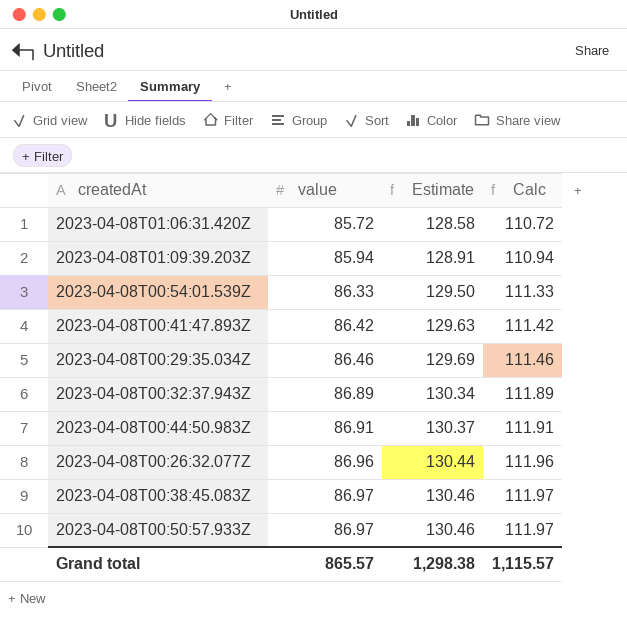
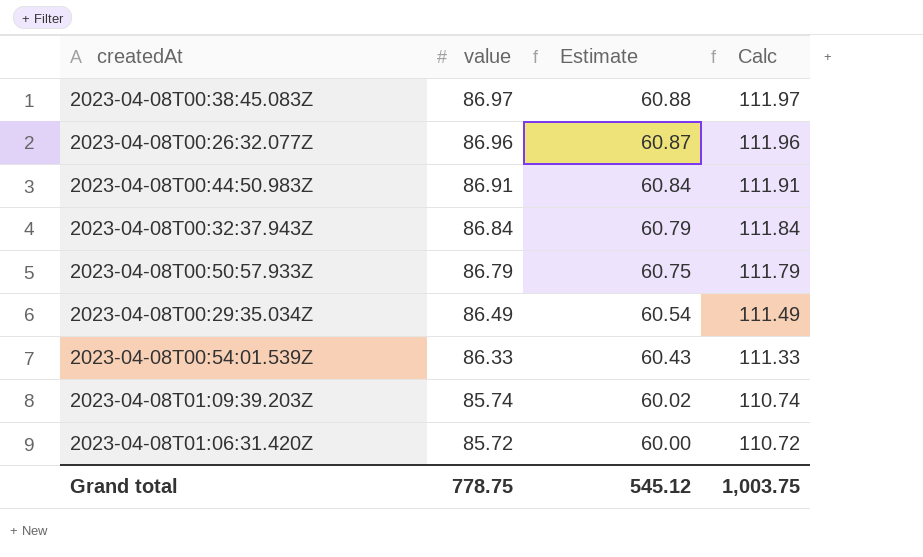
row order: value ascending -> value descending
column Estimate | formula: [value] * 1.5 -> [value] * 0.7
row 2023-04-08T00:41:47.893Z: 86.42 | 129.63 | 111.42 -> none
2023-04-08T00:32:37.943Z | value: 86.89 -> 86.84
2023-04-08T00:32:37.943Z | Calc: 111.89 -> 111.84
2023-04-08T00:50:57.933Z | value: 86.97 -> 86.79
2023-04-08T00:50:57.933Z | Calc: 111.97 -> 111.79
2023-04-08T00:29:35.034Z | value: 86.46 -> 86.49
2023-04-08T00:29:35.034Z | Calc: 111.46 -> 111.49
2023-04-08T01:09:39.203Z | value: 85.94 -> 85.74
2023-04-08T01:09:39.203Z | Calc: 110.94 -> 110.74
Grand total | value: 865.57 -> 778.75
Grand total | Estimate: 1,298.38 -> 545.12
Grand total | Calc: 1,115.57 -> 1,003.75

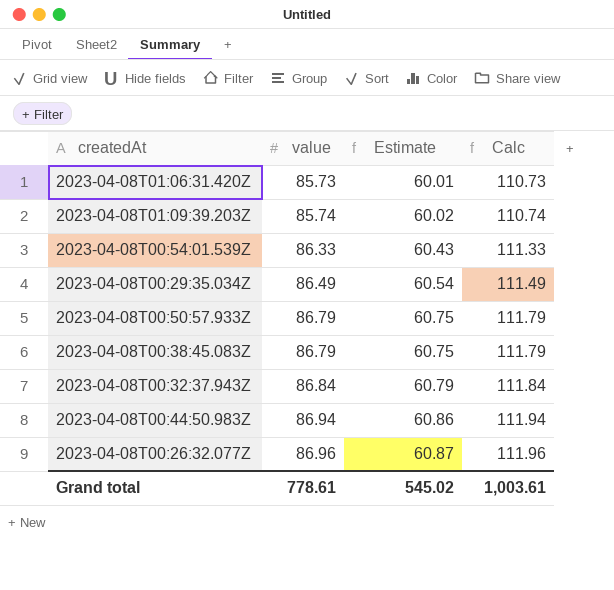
row order: value descending -> value ascending
2023-04-08T01:06:31.420Z | value: 85.72 -> 85.73
2023-04-08T01:06:31.420Z | Estimate: 60.00 -> 60.01
2023-04-08T01:06:31.420Z | Calc: 110.72 -> 110.73
2023-04-08T00:38:45.083Z | value: 86.97 -> 86.79
2023-04-08T00:38:45.083Z | Estimate: 60.88 -> 60.75
2023-04-08T00:38:45.083Z | Calc: 111.97 -> 111.79
2023-04-08T00:44:50.983Z | value: 86.91 -> 86.94
2023-04-08T00:44:50.983Z | Estimate: 60.84 -> 60.86
2023-04-08T00:44:50.983Z | Calc: 111.91 -> 111.94
Grand total | value: 778.75 -> 778.61
Grand total | Estimate: 545.12 -> 545.02
Grand total | Calc: 1,003.75 -> 1,003.61

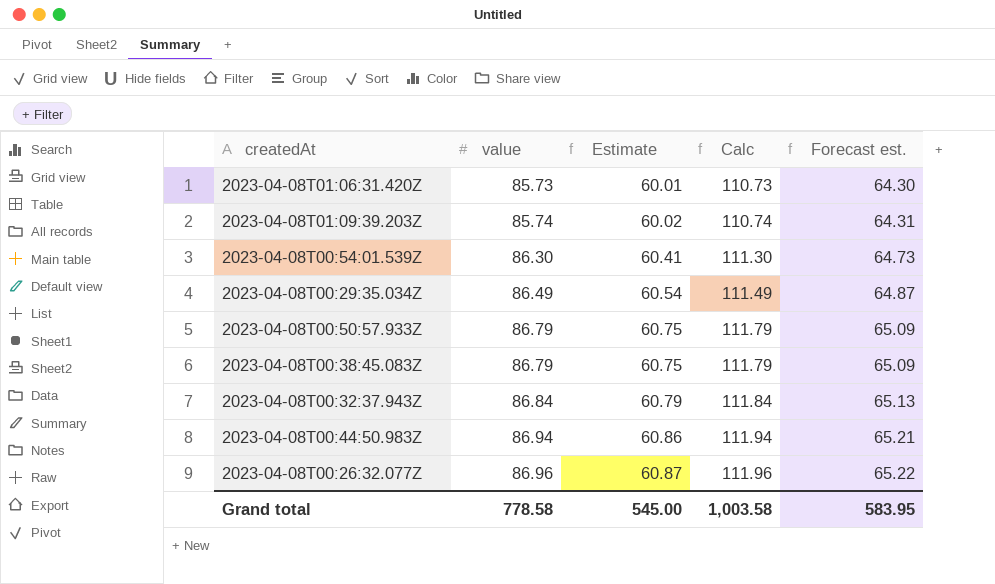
column Forecast est. | formula: none -> [value] * 0.75
2023-04-08T00:54:01.539Z | value: 86.33 -> 86.30
2023-04-08T00:54:01.539Z | Estimate: 60.43 -> 60.41
2023-04-08T00:54:01.539Z | Calc: 111.33 -> 111.30
Grand total | value: 778.61 -> 778.58
Grand total | Estimate: 545.02 -> 545.00
Grand total | Calc: 1,003.61 -> 1,003.58

